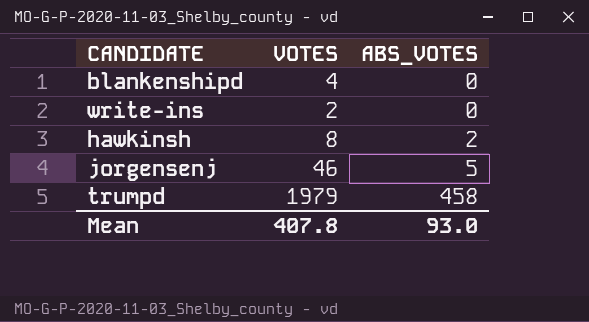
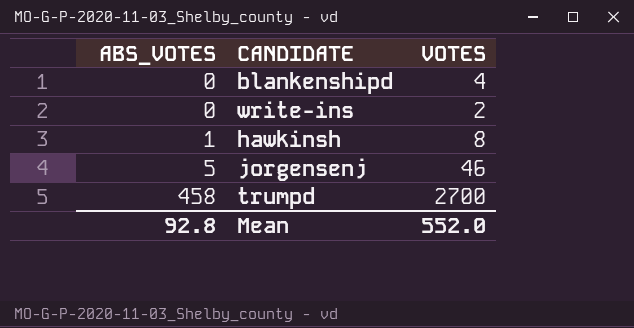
column ABS_VOTES | position: 3 -> 1
hawkinsh | ABS_VOTES: 2 -> 1
trumpd | VOTES: 1979 -> 2700
Mean | ABS_VOTES: 93.0 -> 92.8
Mean | VOTES: 407.8 -> 552.0

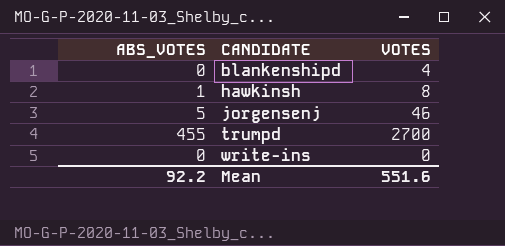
row order: ABS_VOTES ascending -> CANDIDATE ascending
trumpd | ABS_VOTES: 458 -> 455
write-ins | VOTES: 2 -> 0
Mean | ABS_VOTES: 92.8 -> 92.2
Mean | VOTES: 552.0 -> 551.6

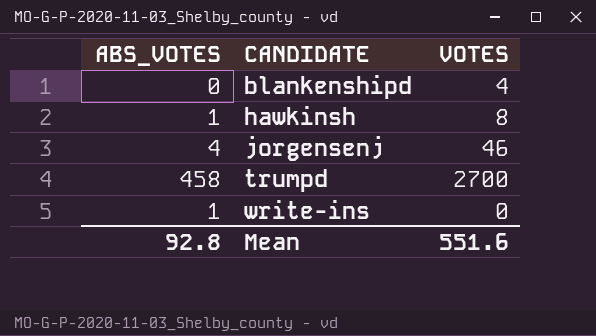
jorgensenj | ABS_VOTES: 5 -> 4
trumpd | ABS_VOTES: 455 -> 458
write-ins | ABS_VOTES: 0 -> 1
Mean | ABS_VOTES: 92.2 -> 92.8

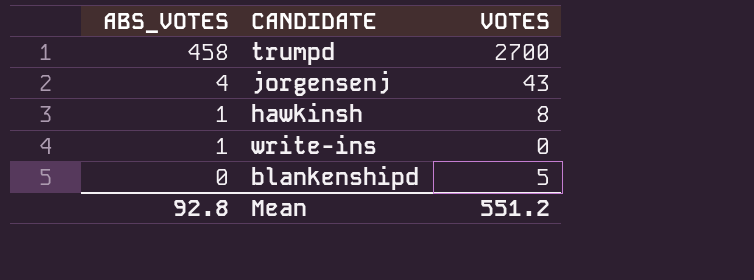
row order: CANDIDATE ascending -> ABS_VOTES descending
jorgensenj | VOTES: 46 -> 43
blankenshipd | VOTES: 4 -> 5
Mean | VOTES: 551.6 -> 551.2

